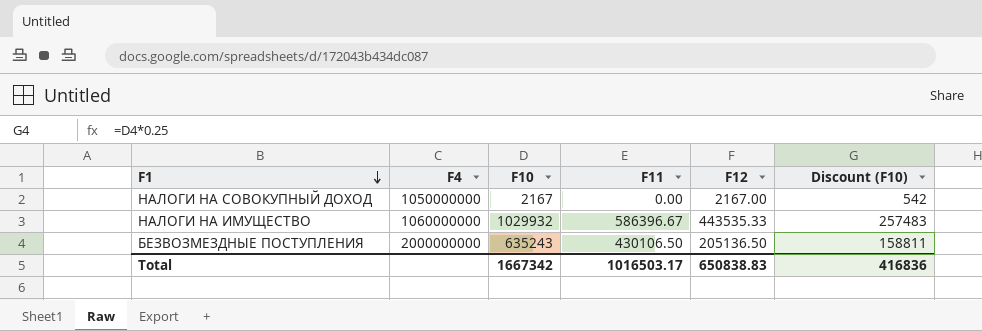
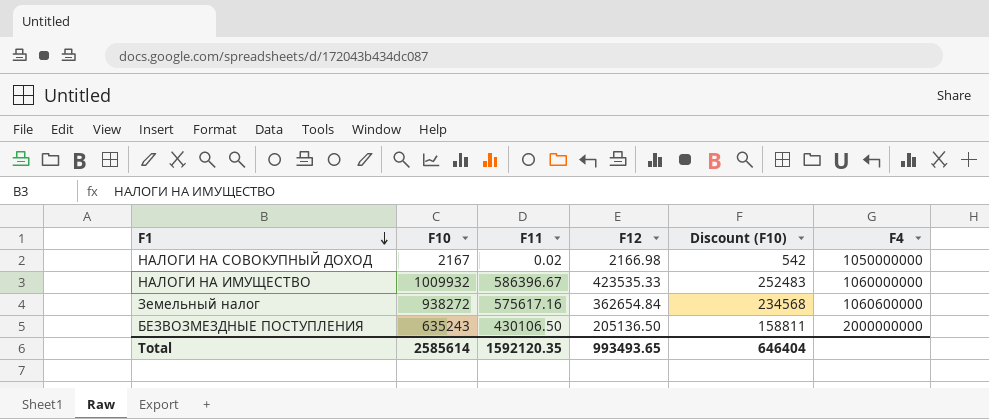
column F4 | position: 2 -> 6
НАЛОГИ НА СОВОКУПНЫЙ ДОХОД | F11: 0.00 -> 0.02
НАЛОГИ НА СОВОКУПНЫЙ ДОХОД | F12: 2167.00 -> 2166.98
НАЛОГИ НА ИМУЩЕСТВО | F10: 1029932 -> 1009932
НАЛОГИ НА ИМУЩЕСТВО | F12: 443535.33 -> 423535.33
НАЛОГИ НА ИМУЩЕСТВО | Discount (F10): 257483 -> 252483
row Земельный налог: none -> 938272 | 575617.16 | 362654.84 | 234568 | 1060600000
Total | F10: 1667342 -> 2585614
Total | F11: 1016503.17 -> 1592120.35
Total | F12: 650838.83 -> 993493.65
Total | Discount (F10): 416836 -> 646404

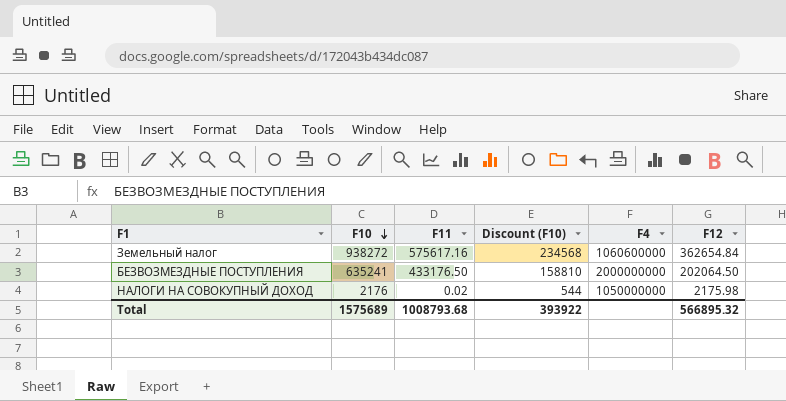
row order: F1 descending -> F10 descending
column F12 | position: 4 -> 6
row НАЛОГИ НА ИМУЩЕСТВО: 1009932 | 586396.67 | 423535.33 | 252483 | 1060000000 -> none
БЕЗВОЗМЕЗДНЫЕ ПОСТУПЛЕНИЯ | F10: 635243 -> 635241
БЕЗВОЗМЕЗДНЫЕ ПОСТУПЛЕНИЯ | F11: 430106.50 -> 433176.50
БЕЗВОЗМЕЗДНЫЕ ПОСТУПЛЕНИЯ | Discount (F10): 158811 -> 158810
БЕЗВОЗМЕЗДНЫЕ ПОСТУПЛЕНИЯ | F12: 205136.50 -> 202064.50
НАЛОГИ НА СОВОКУПНЫЙ ДОХОД | F10: 2167 -> 2176
НАЛОГИ НА СОВОКУПНЫЙ ДОХОД | Discount (F10): 542 -> 544
НАЛОГИ НА СОВОКУПНЫЙ ДОХОД | F12: 2166.98 -> 2175.98
Total | F10: 2585614 -> 1575689
Total | F11: 1592120.35 -> 1008793.68
Total | Discount (F10): 646404 -> 393922
Total | F12: 993493.65 -> 566895.32

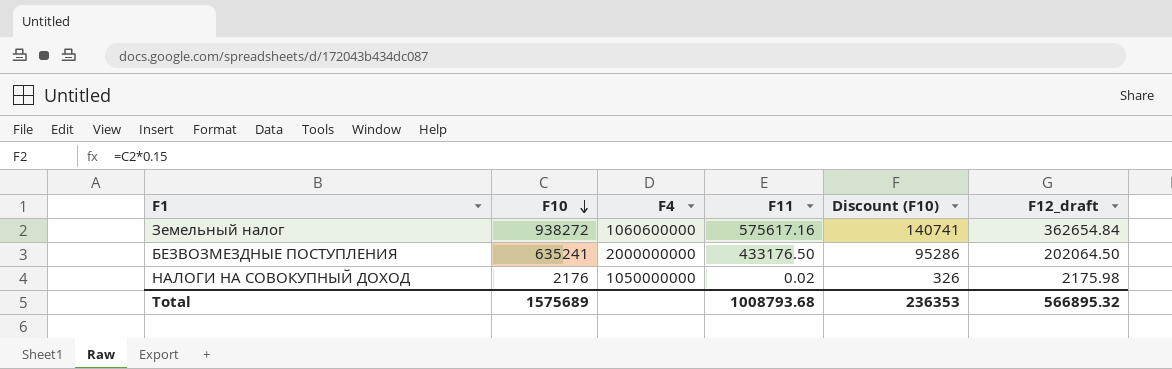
column F4 | position: 5 -> 3
column Discount (F10) | formula: [F10] * 0.25 -> [F10] * 0.15
column name: F12 -> F12_draft
Total | Discount (F10): 393922 -> 236353

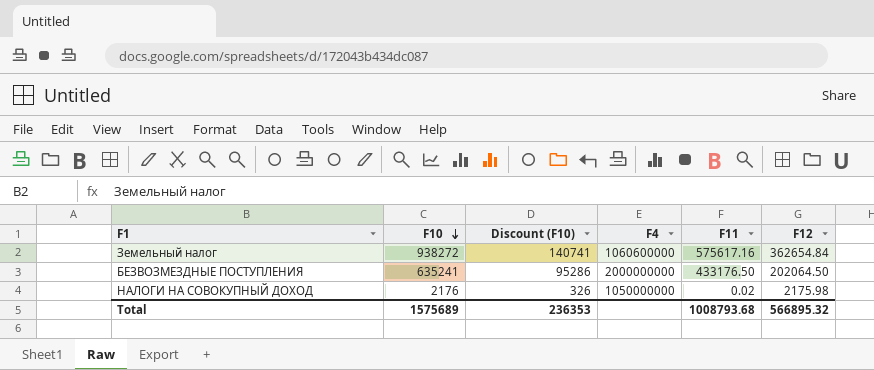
column Discount (F10) | position: 5 -> 3
column name: F12_draft -> F12

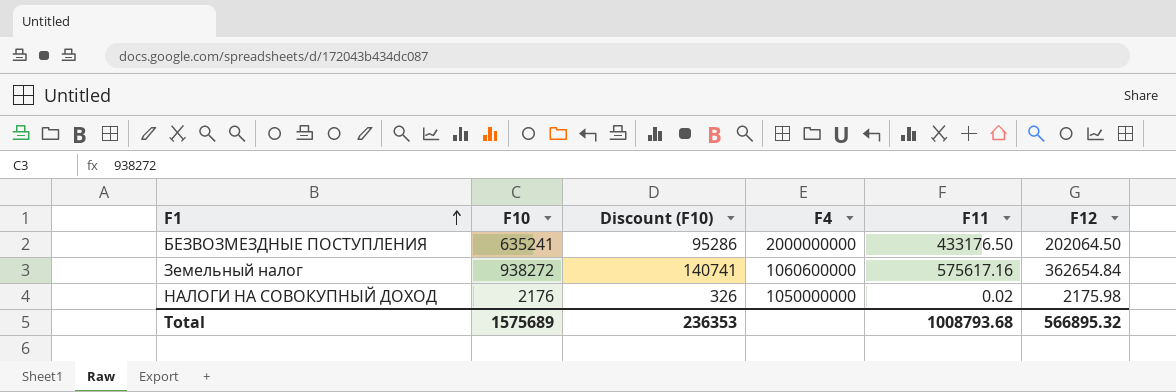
row order: F10 descending -> F1 ascending

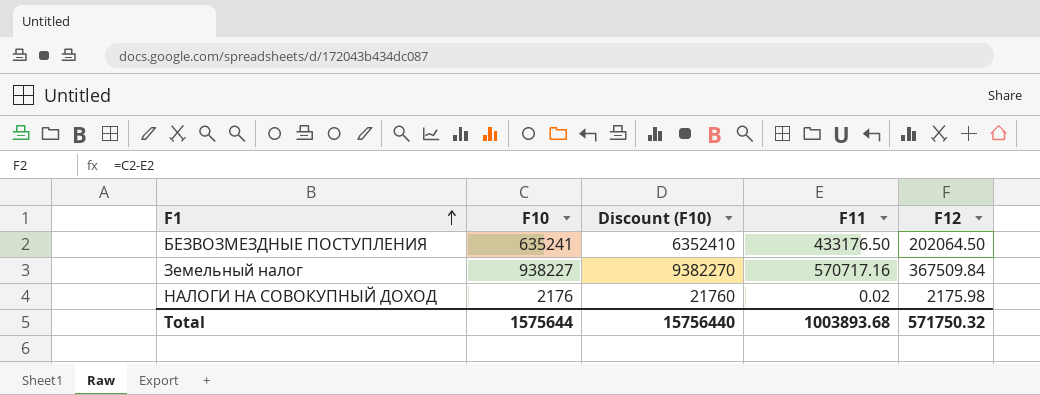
column F4 | position: 4 -> none
column Discount (F10) | formula: [F10] * 0.15 -> [F10] * 10
Земельный налог | F10: 938272 -> 938227
Земельный налог | F11: 575617.16 -> 570717.16
Земельный налог | F12: 362654.84 -> 367509.84
Total | F10: 1575689 -> 1575644
Total | Discount (F10): 236353 -> 15756440
Total | F11: 1008793.68 -> 1003893.68
Total | F12: 566895.32 -> 571750.32

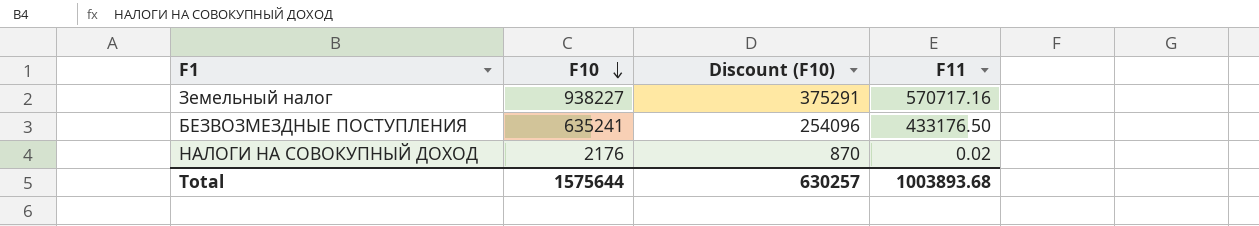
row order: F1 ascending -> F10 descending
column F12 | formula: [F10] - [F11] -> none
column Discount (F10) | formula: [F10] * 10 -> [F10] * 0.4
Total | Discount (F10): 15756440 -> 630257

